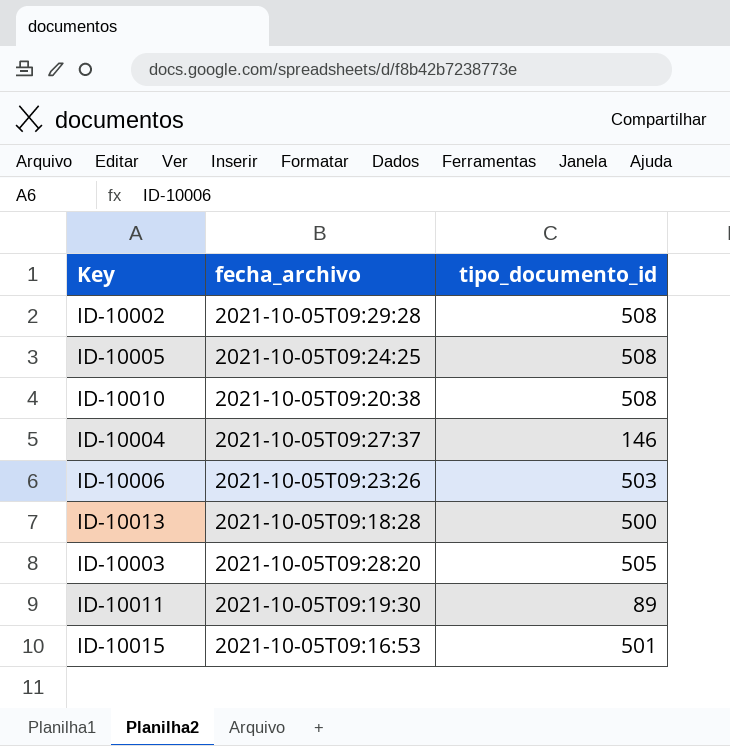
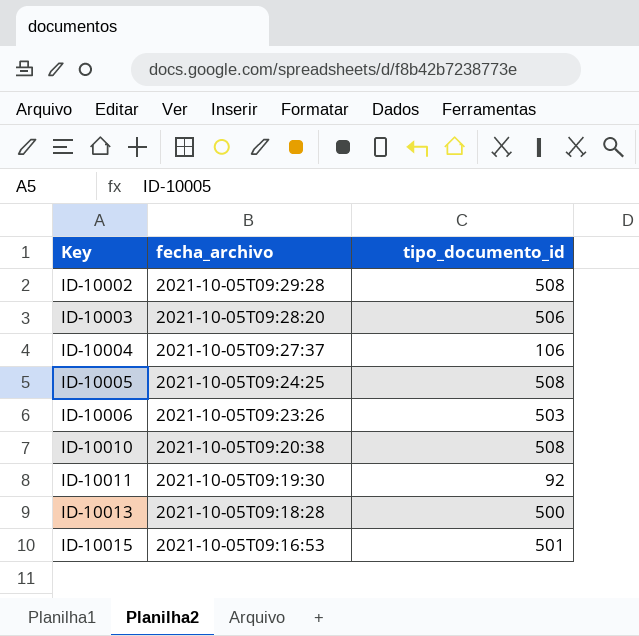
row order: none -> Key ascending
ID-10003 | tipo_documento_id: 505 -> 506
ID-10004 | tipo_documento_id: 146 -> 106
ID-10011 | tipo_documento_id: 89 -> 92

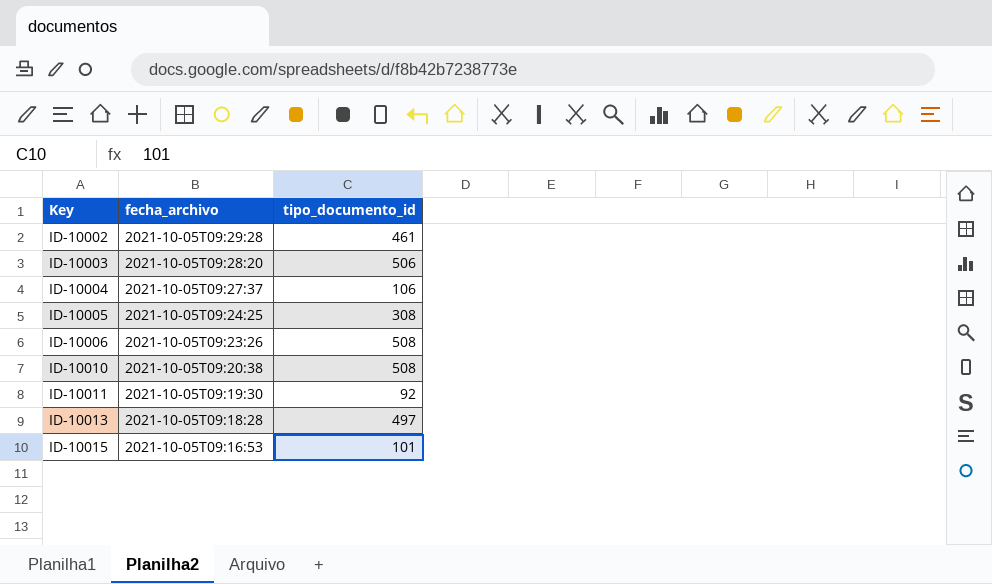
ID-10002 | tipo_documento_id: 508 -> 461
ID-10005 | tipo_documento_id: 508 -> 308
ID-10006 | tipo_documento_id: 503 -> 508
ID-10013 | tipo_documento_id: 500 -> 497
ID-10015 | tipo_documento_id: 501 -> 101

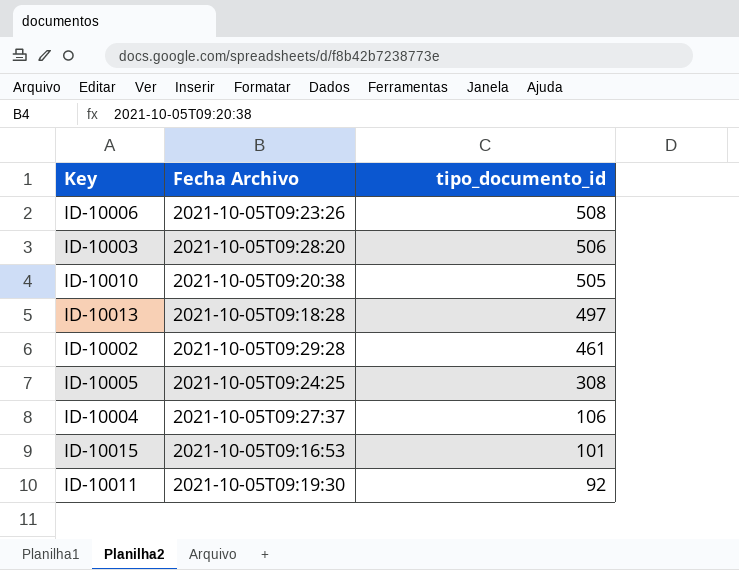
row order: Key ascending -> tipo_documento_id descending
column name: fecha_archivo -> Fecha Archivo
ID-10010 | tipo_documento_id: 508 -> 505

